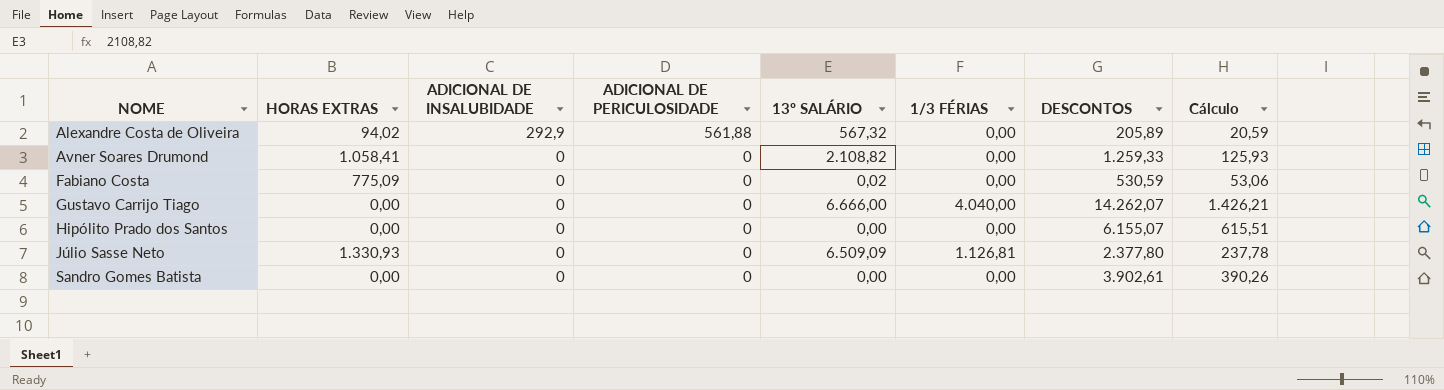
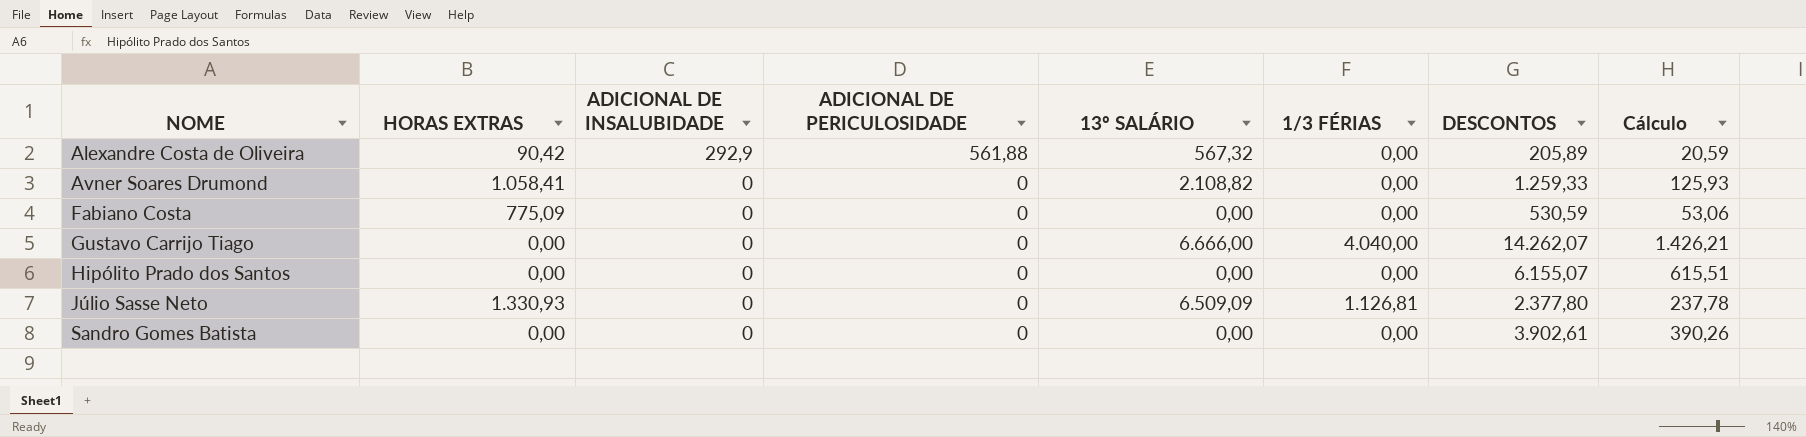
Alexandre Costa de Oliveira | HORAS EXTRAS: 94,02 -> 90,42
Fabiano Costa | 13º SALÁRIO: 0,02 -> 0,00

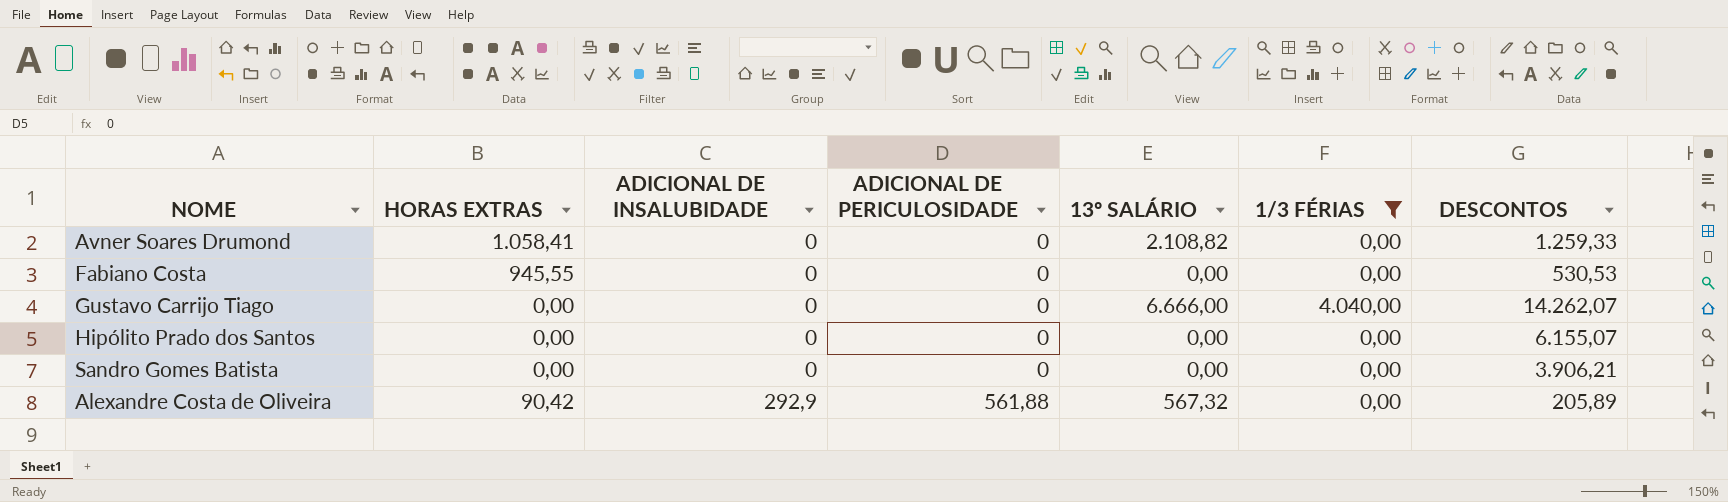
filter: none -> 1/3 FÉRIAS != 1.126,81
row order: NOME ascending -> ADICIONAL DE INSALUBIDADE ascending
column Cálculo | formula: [DESCONTOS] * 0,1 -> none
Fabiano Costa | HORAS EXTRAS: 775,09 -> 945,55
Fabiano Costa | DESCONTOS: 530,59 -> 530,53
Sandro Gomes Batista | DESCONTOS: 3.902,61 -> 3.906,21

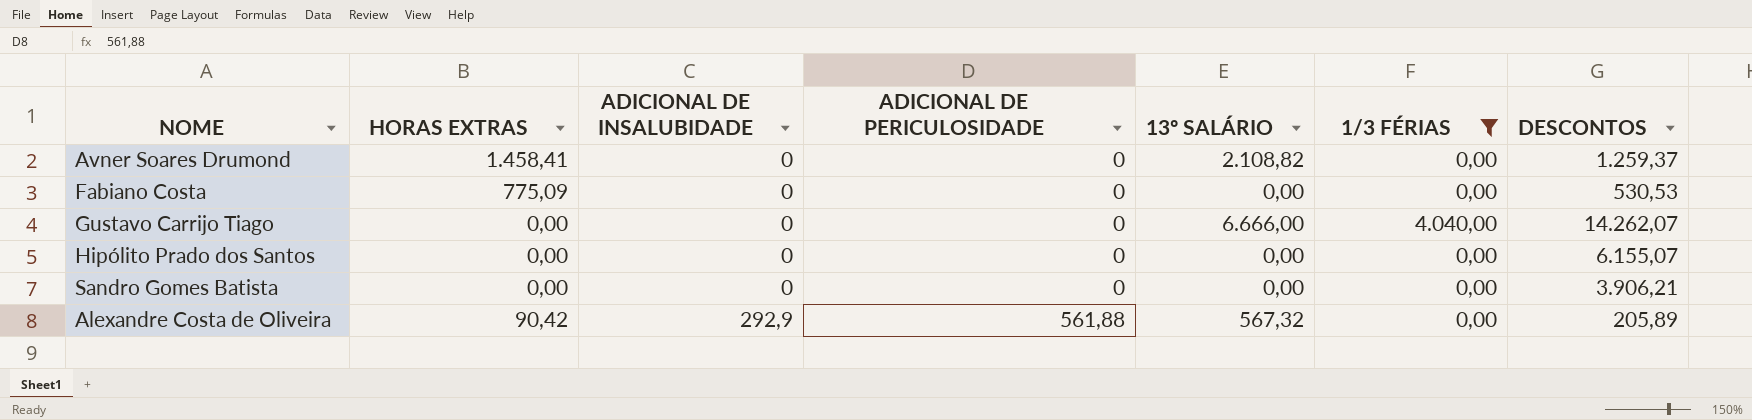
Avner Soares Drumond | HORAS EXTRAS: 1.058,41 -> 1.458,41
Avner Soares Drumond | DESCONTOS: 1.259,33 -> 1.259,37
Fabiano Costa | HORAS EXTRAS: 945,55 -> 775,09

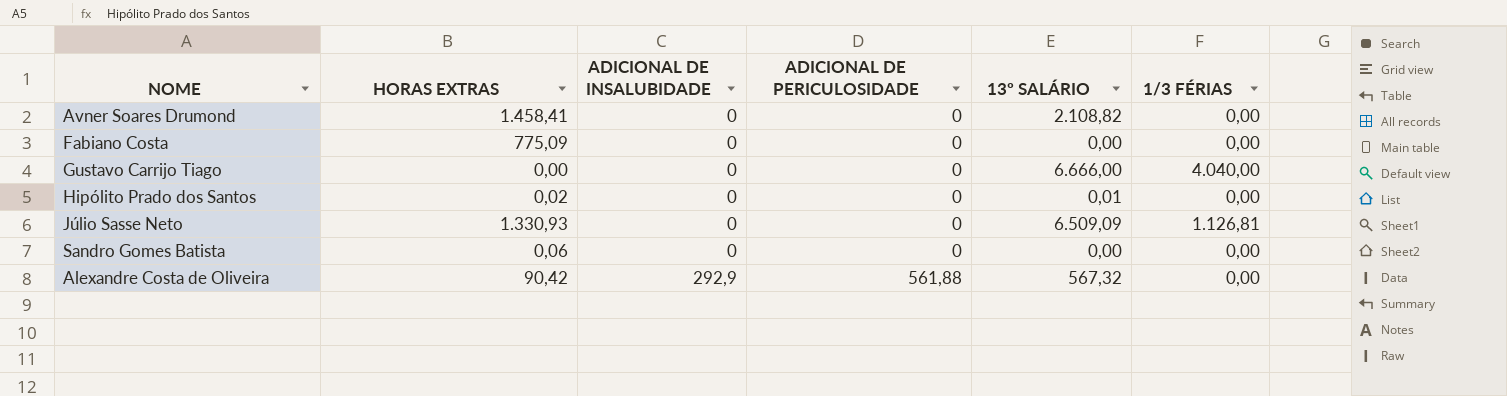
filter: 1/3 FÉRIAS != 1.126,81 -> none
column DESCONTOS | position: 7 -> none
Hipólito Prado dos Santos | HORAS EXTRAS: 0,00 -> 0,02
Hipólito Prado dos Santos | 13º SALÁRIO: 0,00 -> 0,01
Sandro Gomes Batista | HORAS EXTRAS: 0,00 -> 0,06

